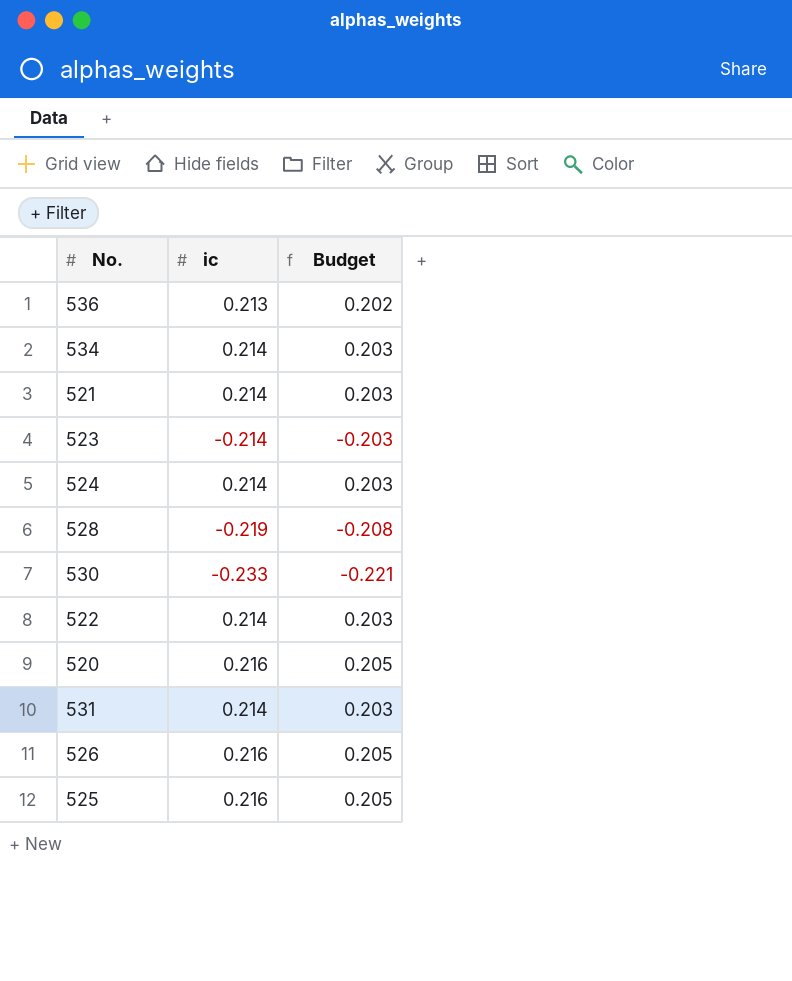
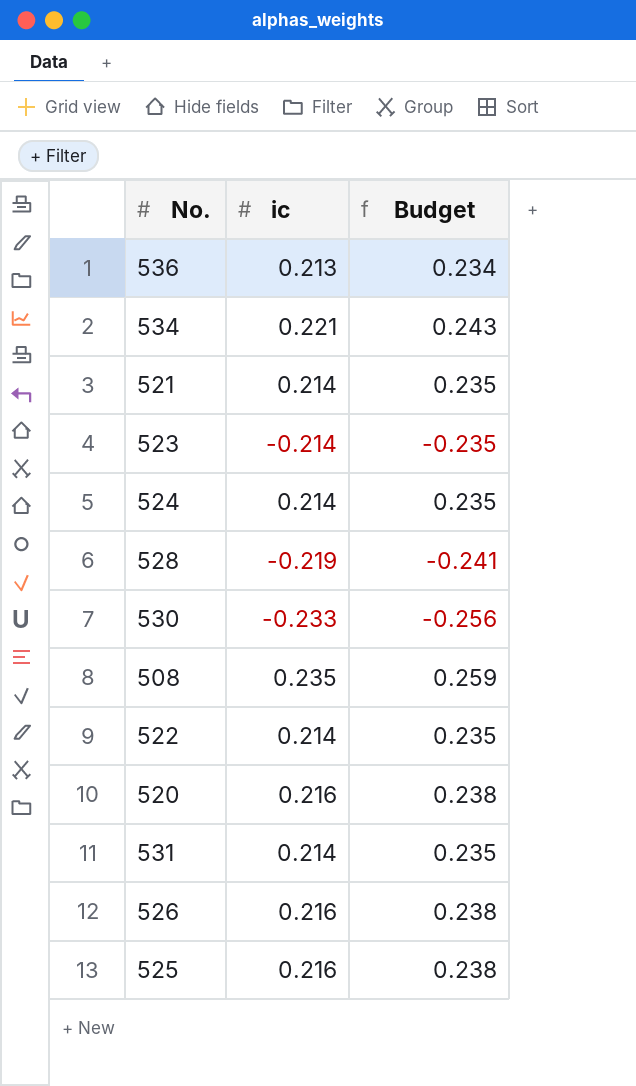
column Budget | formula: [ic] * 0.95 -> [ic] * 1.1
534 | ic: 0.214 -> 0.221
row 508: none -> 0.235 | 0.259

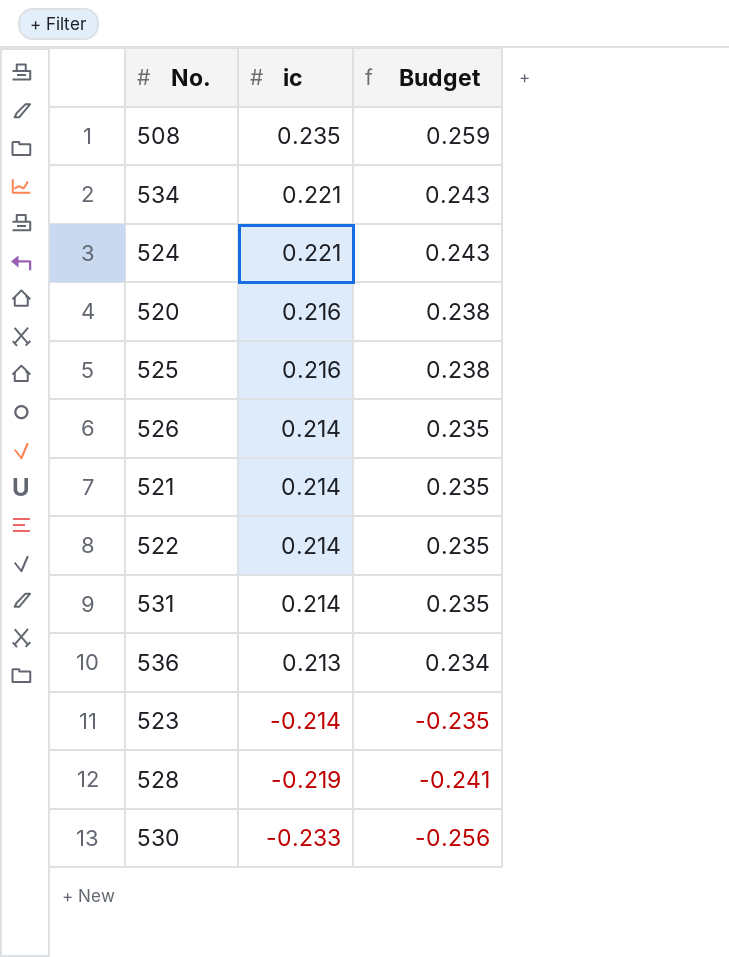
row order: none -> ic descending
524 | ic: 0.214 -> 0.221
524 | Budget: 0.235 -> 0.243
526 | ic: 0.216 -> 0.214
526 | Budget: 0.238 -> 0.235

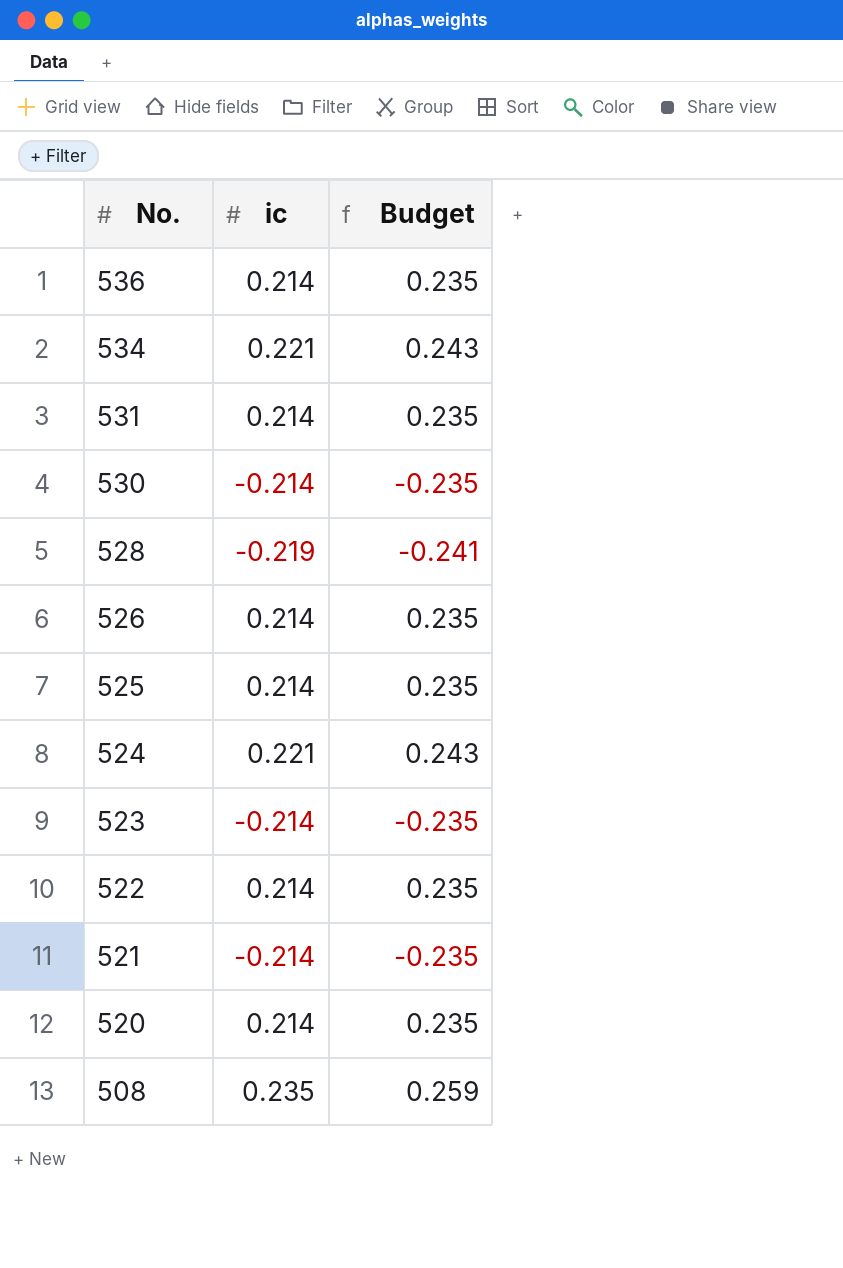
row order: ic descending -> No. descending
536 | ic: 0.213 -> 0.214
536 | Budget: 0.234 -> 0.235
530 | ic: -0.233 -> -0.214
530 | Budget: -0.256 -> -0.235
525 | ic: 0.216 -> 0.214
525 | Budget: 0.238 -> 0.235
521 | ic: 0.214 -> -0.214
521 | Budget: 0.235 -> -0.235
520 | ic: 0.216 -> 0.214
520 | Budget: 0.238 -> 0.235

